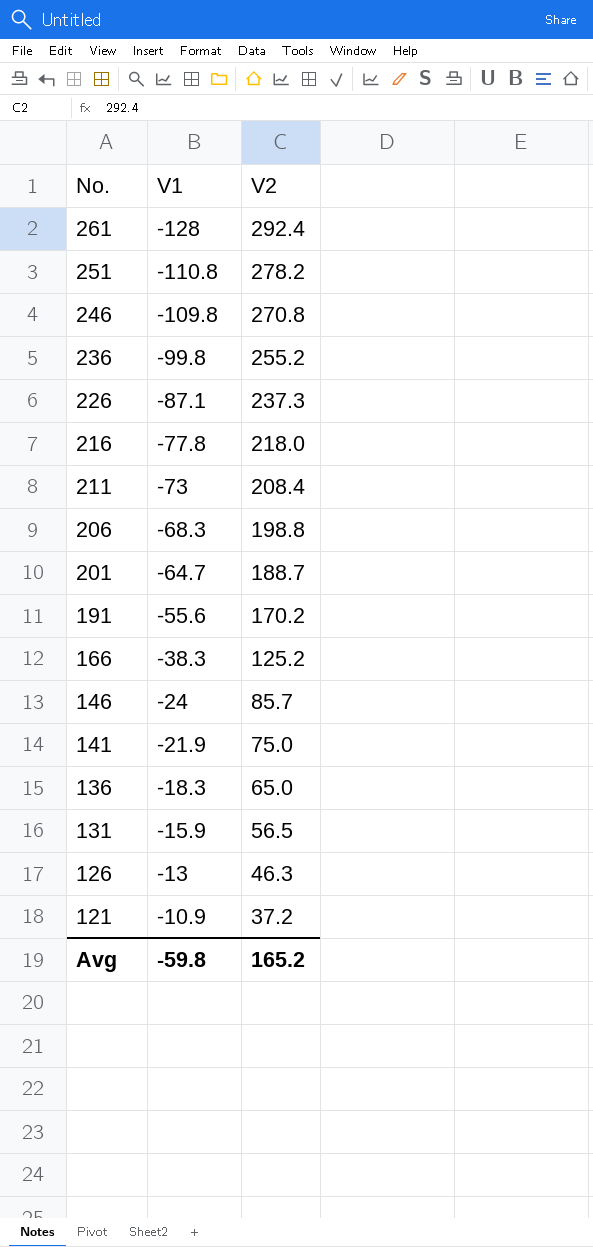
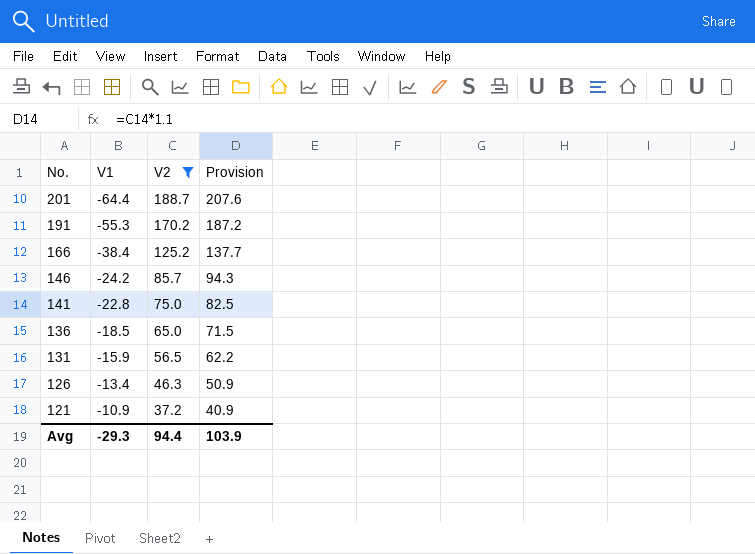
filter: none -> V2 <= 188.7
column Provision | formula: none -> [V2] * 1.1
201 | V1: -64.7 -> -64.4
191 | V1: -55.6 -> -55.3
166 | V1: -38.3 -> -38.4
146 | V1: -24 -> -24.2
141 | V1: -21.9 -> -22.8
136 | V1: -18.3 -> -18.5
126 | V1: -13 -> -13.4
Avg | V1: -59.8 -> -29.3
Avg | V2: 165.2 -> 94.4

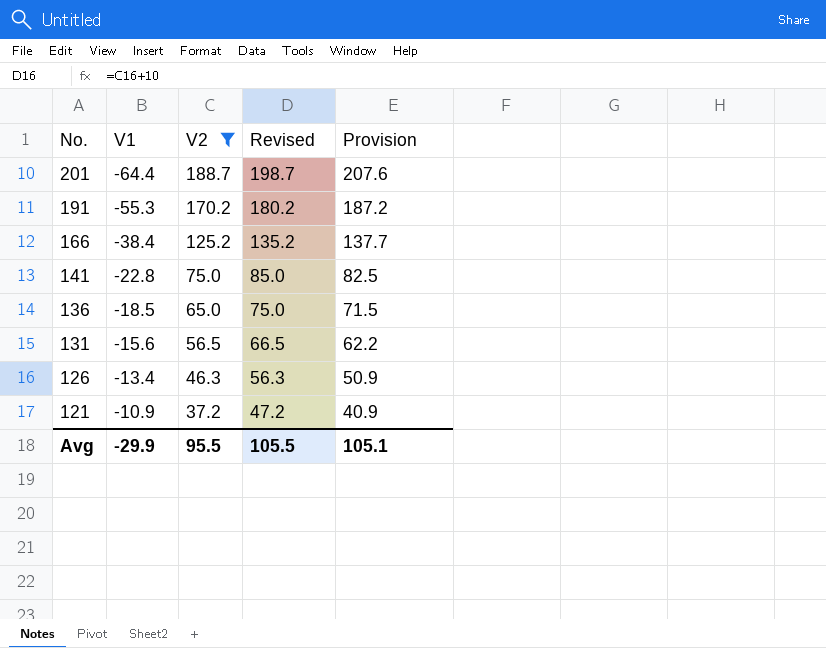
column Revised | formula: none -> [V2] + 10
row 146: -24.2 | 85.7 | 94.3 -> none
131 | V1: -15.9 -> -15.6
Avg | V1: -29.3 -> -29.9
Avg | V2: 94.4 -> 95.5
Avg | Provision: 103.9 -> 105.1

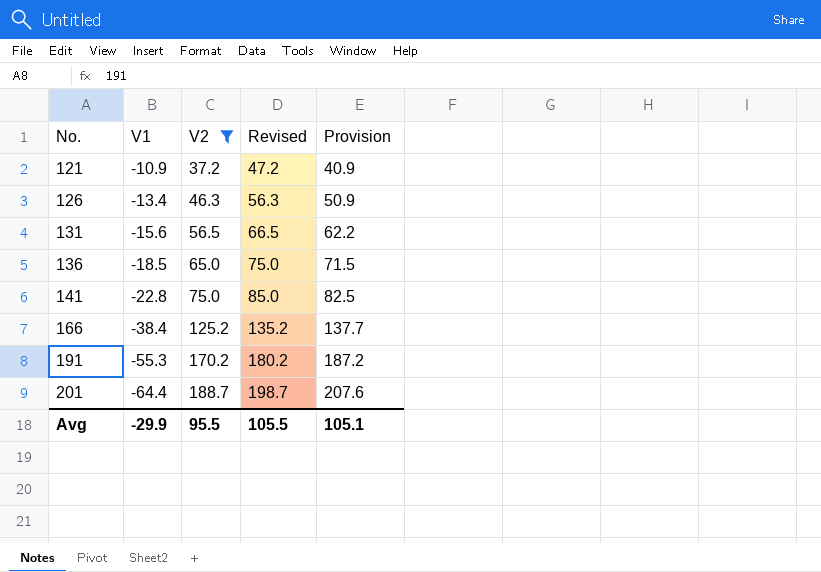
row order: No. descending -> No. ascending

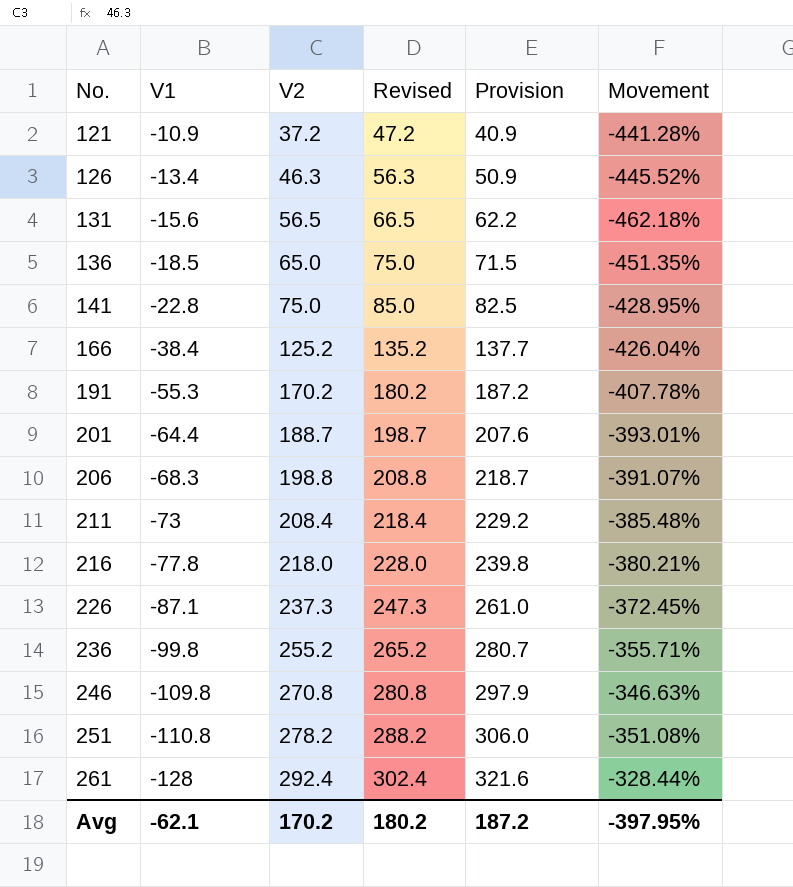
filter: V2 <= 188.7 -> none
column Movement | formula: none -> ([V2] - [V1]) / [V1]
Avg | V1: -29.9 -> -62.1
Avg | V2: 95.5 -> 170.2
Avg | Revised: 105.5 -> 180.2
Avg | Provision: 105.1 -> 187.2

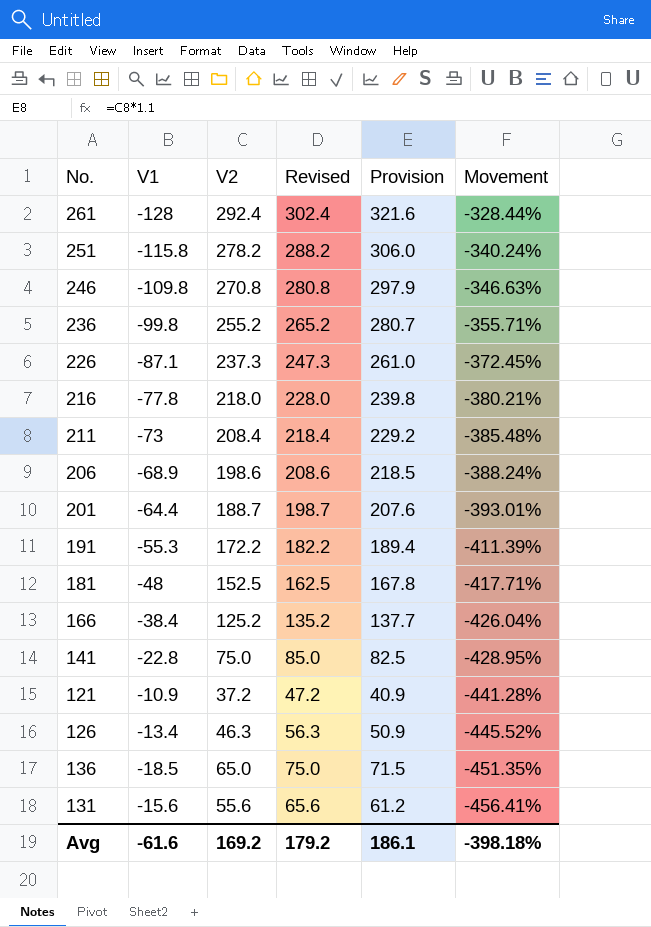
row order: No. ascending -> Movement descending
251 | V1: -110.8 -> -115.8
251 | Movement: -351.08% -> -340.24%
206 | V1: -68.3 -> -68.9
206 | V2: 198.8 -> 198.6
206 | Revised: 208.8 -> 208.6
206 | Provision: 218.7 -> 218.5
206 | Movement: -391.07% -> -388.24%
191 | V2: 170.2 -> 172.2
191 | Revised: 180.2 -> 182.2
191 | Provision: 187.2 -> 189.4
191 | Movement: -407.78% -> -411.39%
row 181: none -> -48 | 152.5 | 162.5 | 167.8 | -417.71%
131 | V2: 56.5 -> 55.6
131 | Revised: 66.5 -> 65.6
131 | Provision: 62.2 -> 61.2
131 | Movement: -462.18% -> -456.41%
Avg | V1: -62.1 -> -61.6
Avg | V2: 170.2 -> 169.2
Avg | Revised: 180.2 -> 179.2
Avg | Provision: 187.2 -> 186.1
Avg | Movement: -397.95% -> -398.18%

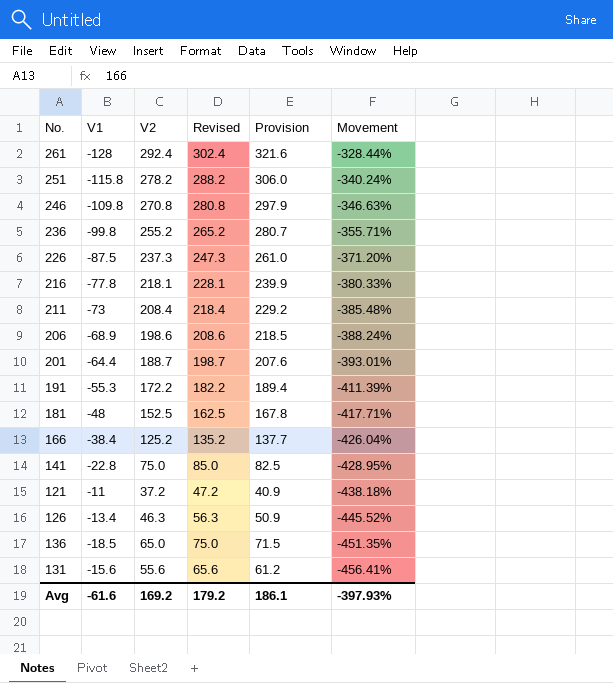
226 | V1: -87.1 -> -87.5
226 | Movement: -372.45% -> -371.20%
216 | V2: 218.0 -> 218.1
216 | Revised: 228.0 -> 228.1
216 | Provision: 239.8 -> 239.9
216 | Movement: -380.21% -> -380.33%
121 | V1: -10.9 -> -11
121 | Movement: -441.28% -> -438.18%
Avg | Movement: -398.18% -> -397.93%

